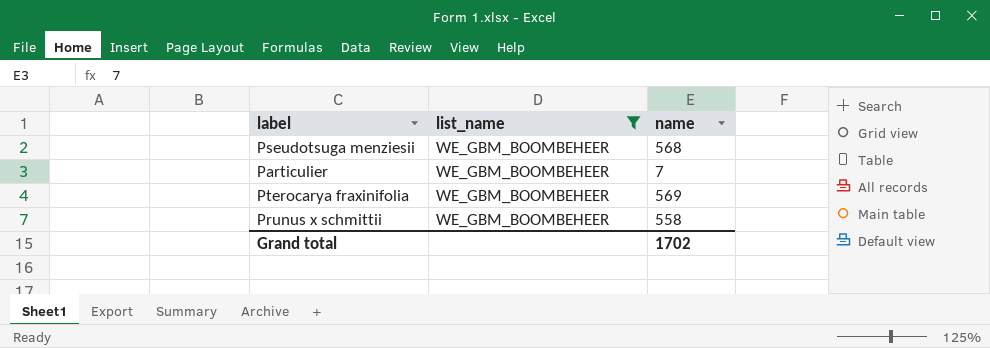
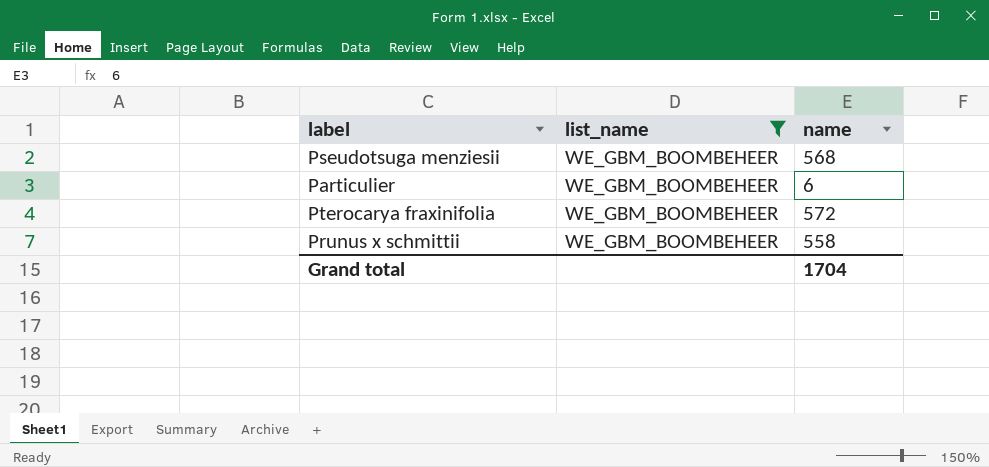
Particulier | name: 7 -> 6
Pterocarya fraxinifolia | name: 569 -> 572
Grand total | name: 1702 -> 1704

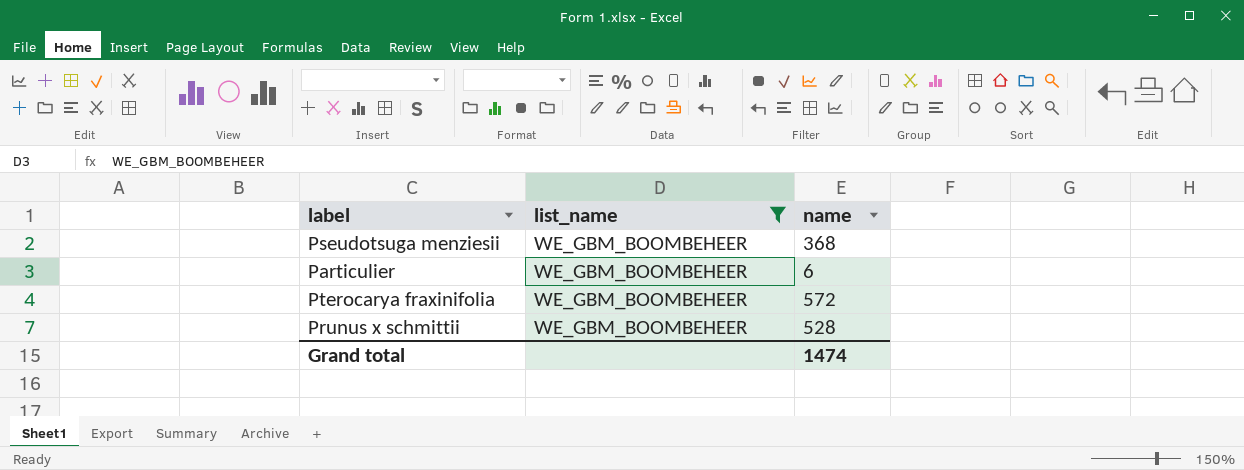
Pseudotsuga menziesii | name: 568 -> 368
Prunus x schmittii | name: 558 -> 528
Grand total | name: 1704 -> 1474

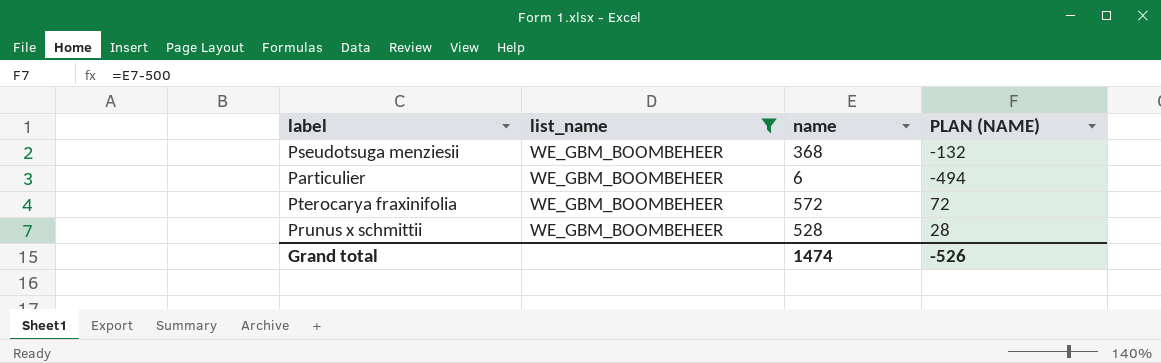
column PLAN (NAME) | formula: none -> [name] - 500

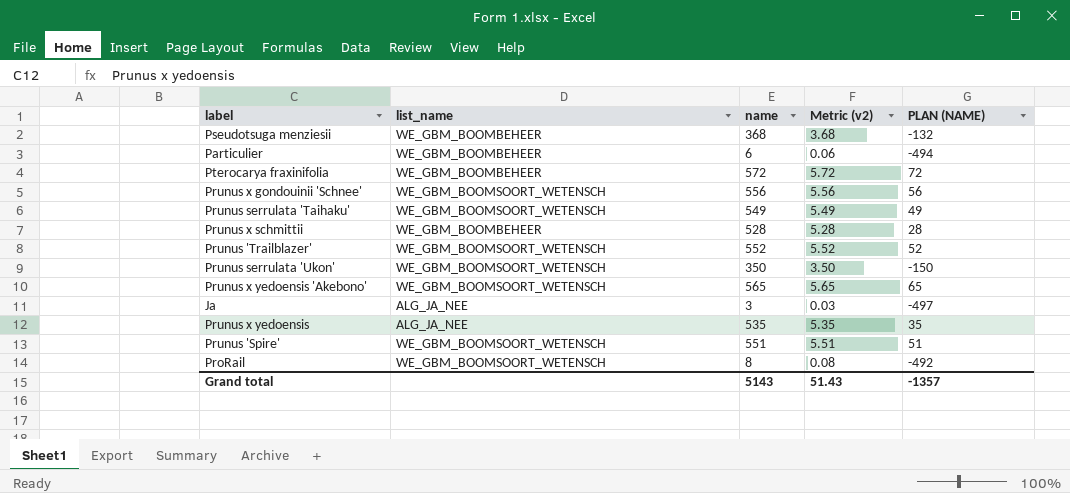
filter: list_name = WE_GBM_BOOMBEHEER -> none
column Metric (v2) | formula: none -> [name] * 0.01
Grand total | name: 1474 -> 5143
Grand total | PLAN (NAME): -526 -> -1357

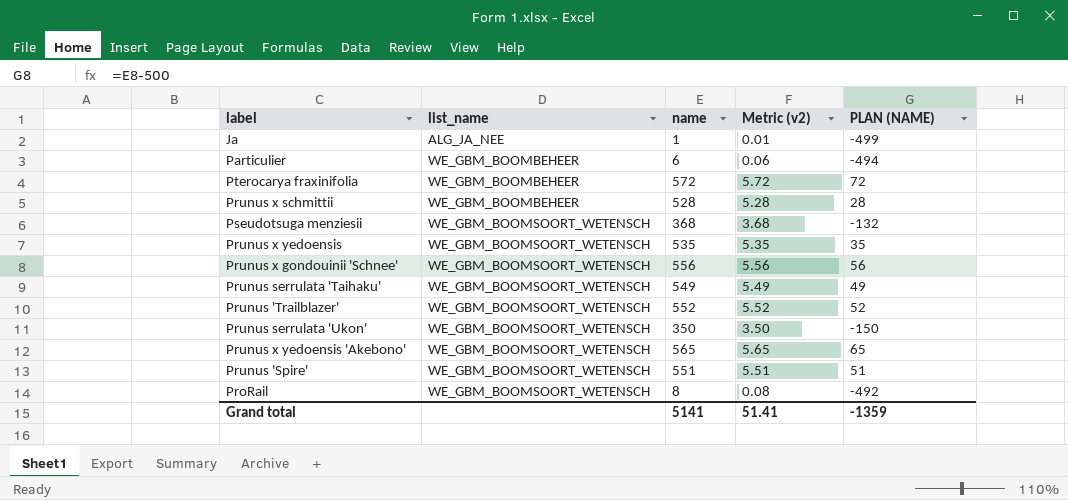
row order: none -> list_name ascending
Ja | name: 3 -> 1
Ja | Metric (v2): 0.03 -> 0.01
Ja | PLAN (NAME): -497 -> -499
Pseudotsuga menziesii | list_name: WE_GBM_BOOMBEHEER -> WE_GBM_BOOMSOORT_WETENSCH
Prunus x yedoensis | list_name: ALG_JA_NEE -> WE_GBM_BOOMSOORT_WETENSCH
Grand total | name: 5143 -> 5141
Grand total | Metric (v2): 51.43 -> 51.41
Grand total | PLAN (NAME): -1357 -> -1359

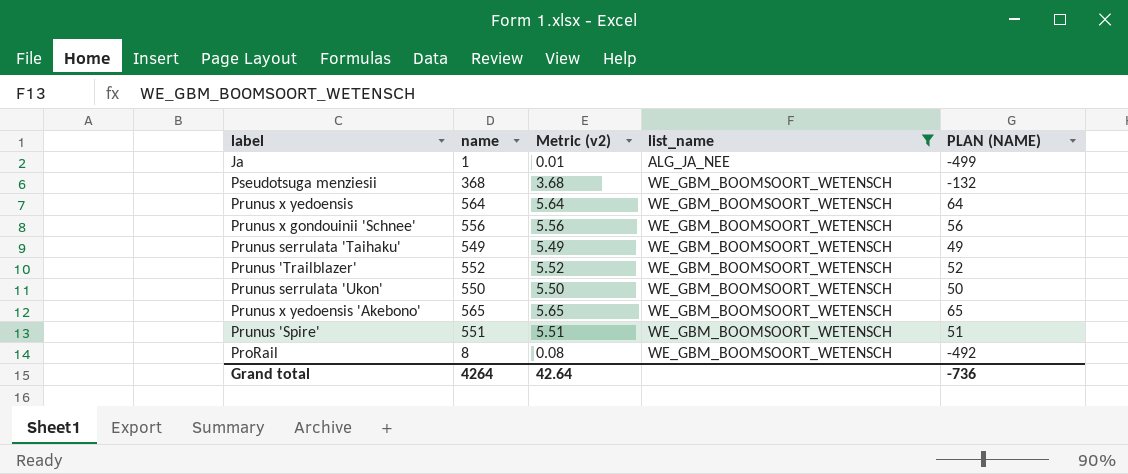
filter: none -> list_name != WE_GBM_BOOMBEHEER
column list_name | position: 2 -> 4
Prunus x yedoensis | name: 535 -> 564
Prunus x yedoensis | Metric (v2): 5.35 -> 5.64
Prunus x yedoensis | PLAN (NAME): 35 -> 64
Prunus serrulata 'Ukon' | name: 350 -> 550
Prunus serrulata 'Ukon' | Metric (v2): 3.50 -> 5.50
Prunus serrulata 'Ukon' | PLAN (NAME): -150 -> 50
Grand total | name: 5141 -> 4264
Grand total | Metric (v2): 51.41 -> 42.64
Grand total | PLAN (NAME): -1359 -> -736

